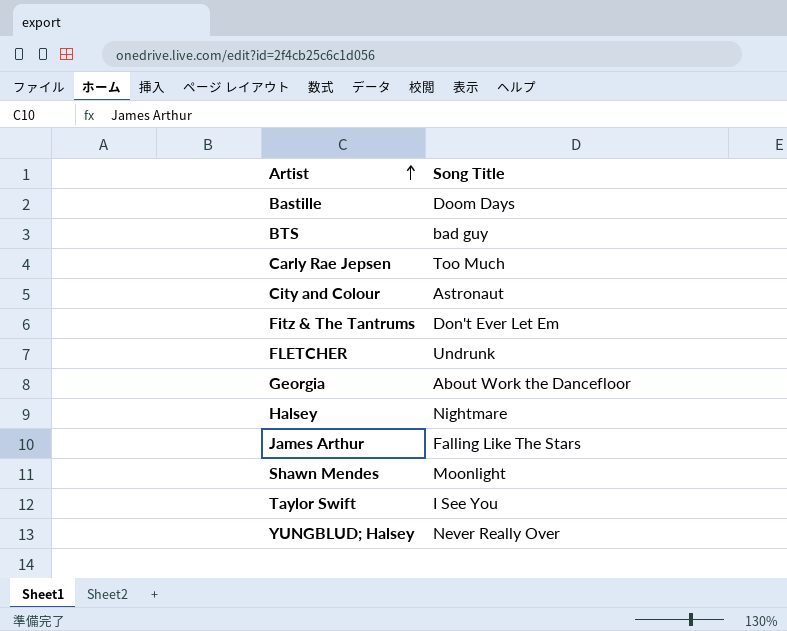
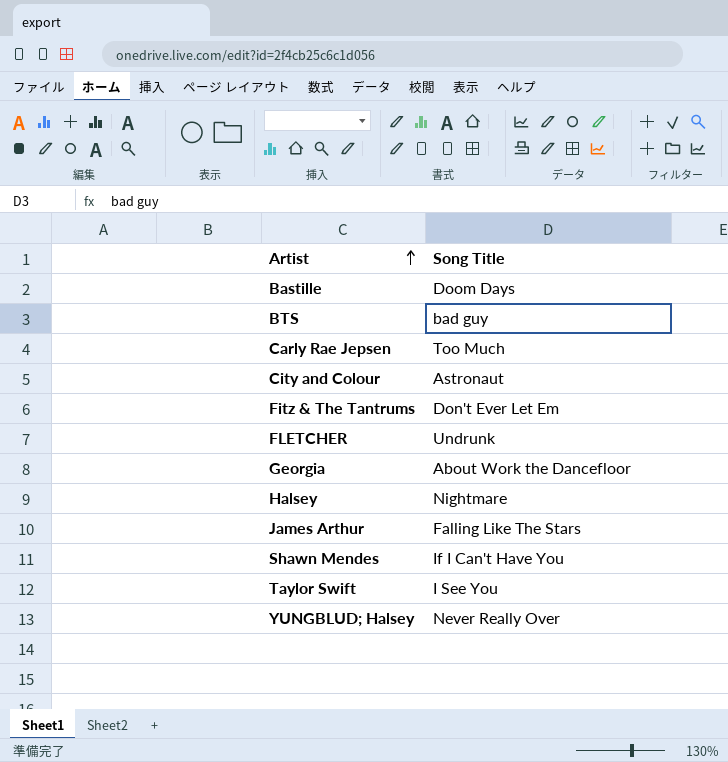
Shawn Mendes | Song Title: Moonlight -> If I Can't Have You

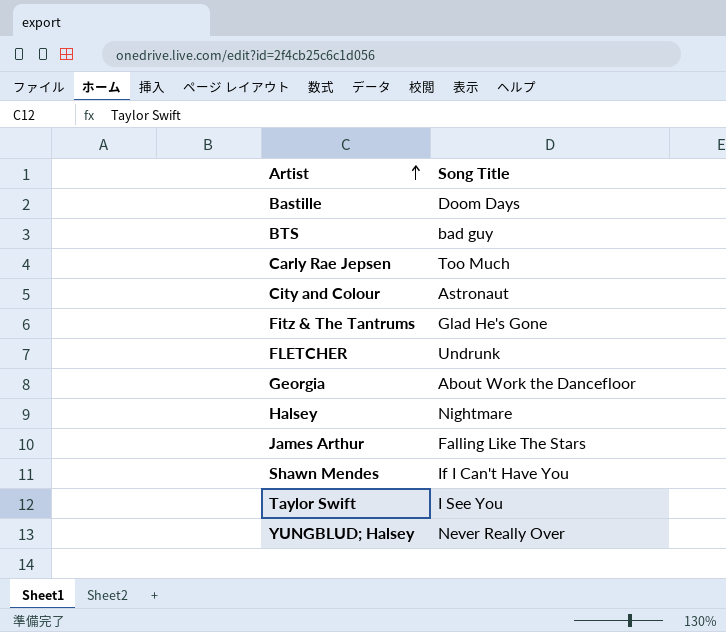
Fitz & The Tantrums | Song Title: Don't Ever Let Em -> Glad He's Gone

